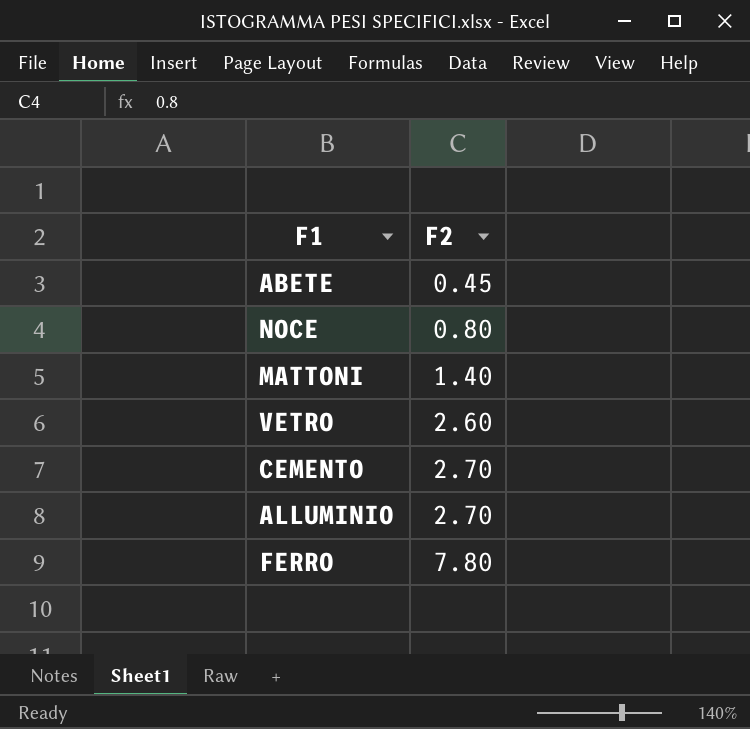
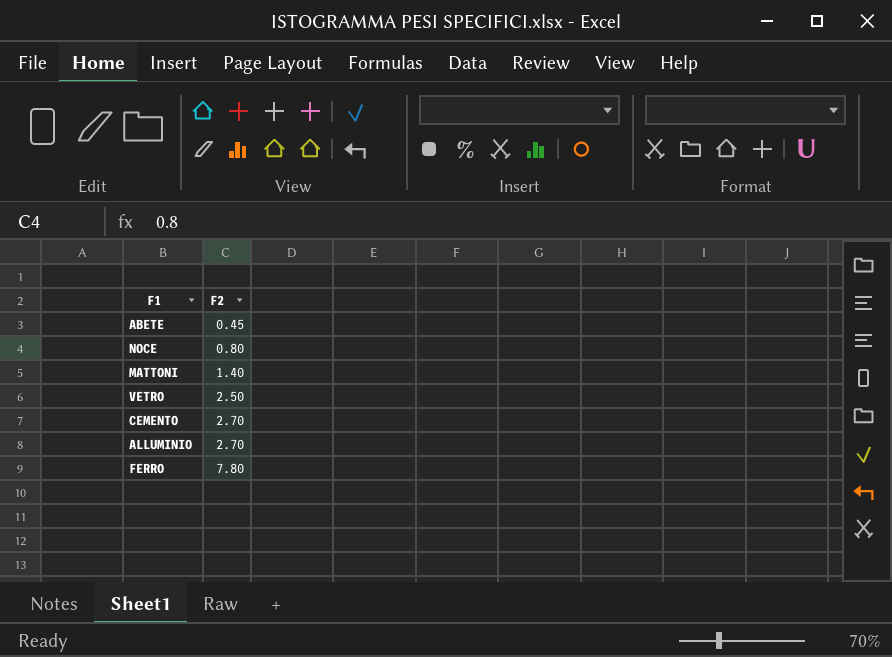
VETRO | F2: 2.60 -> 2.50

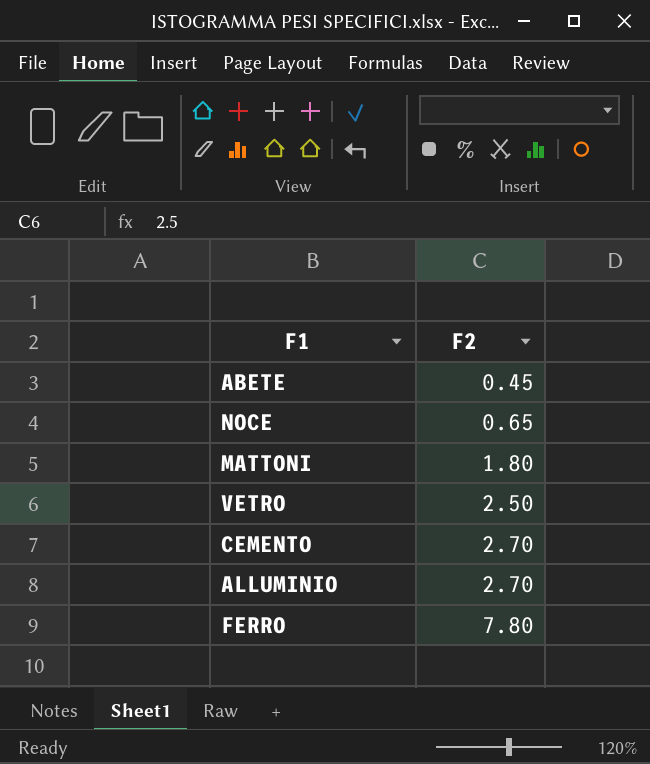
NOCE | F2: 0.80 -> 0.65
MATTONI | F2: 1.40 -> 1.80

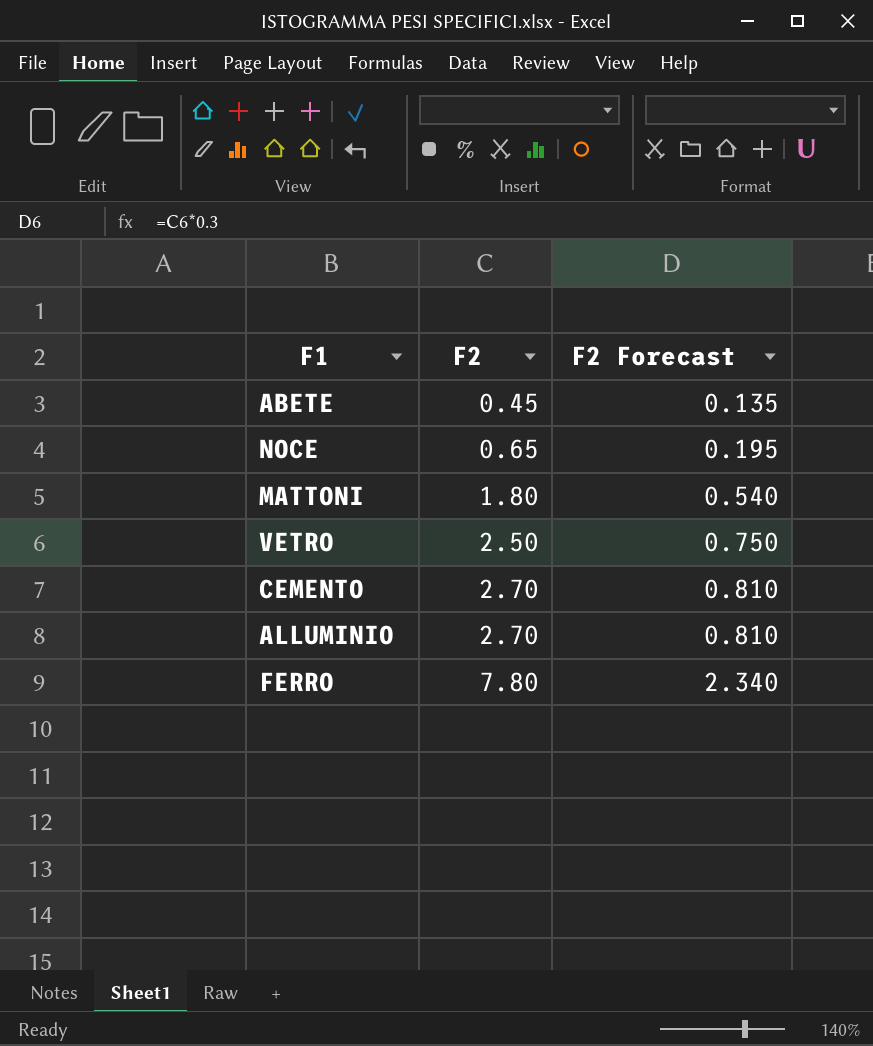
column F2 Forecast | formula: none -> [F2] * 0.3

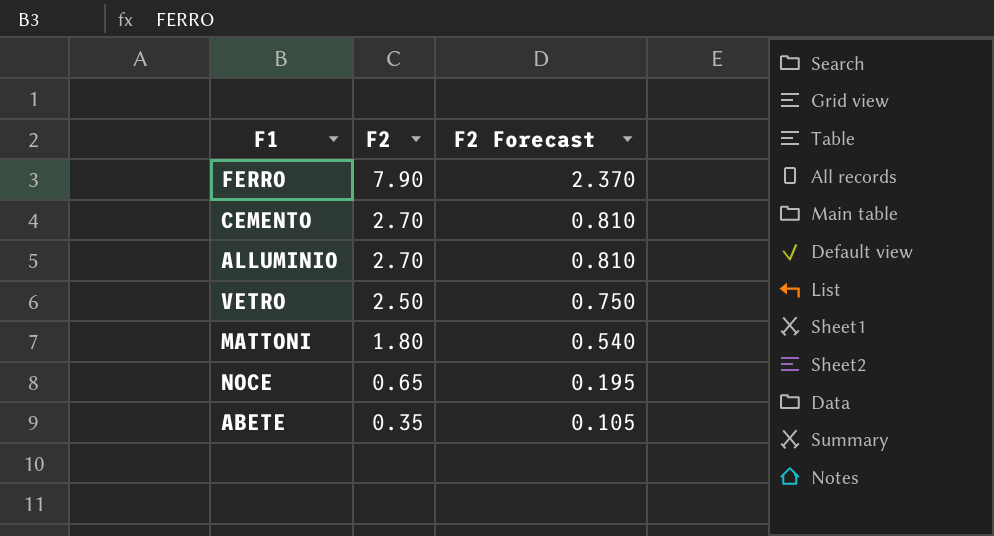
row order: F2 ascending -> F2 descending
FERRO | F2: 7.80 -> 7.90
FERRO | F2 Forecast: 2.340 -> 2.370
ABETE | F2: 0.45 -> 0.35
ABETE | F2 Forecast: 0.135 -> 0.105

